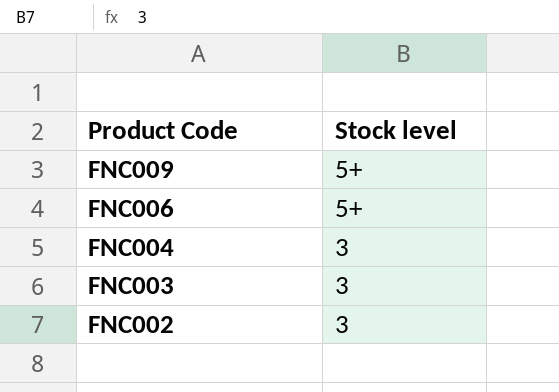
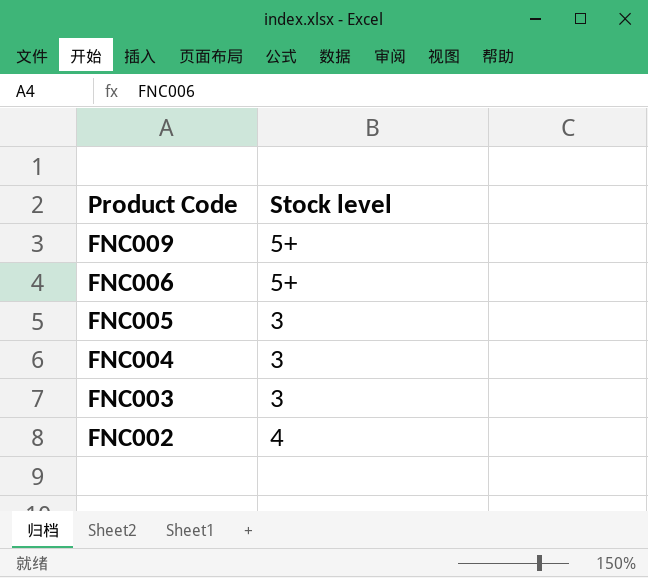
row FNC005: none -> 3
FNC002 | Stock level: 3 -> 4

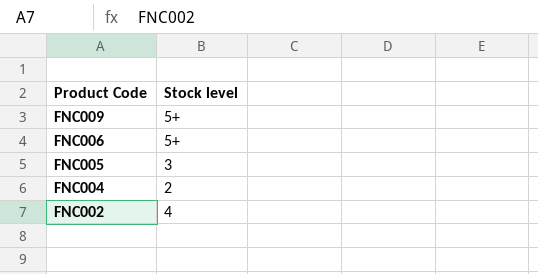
row FNC003: 3 -> none
FNC004 | Stock level: 3 -> 2

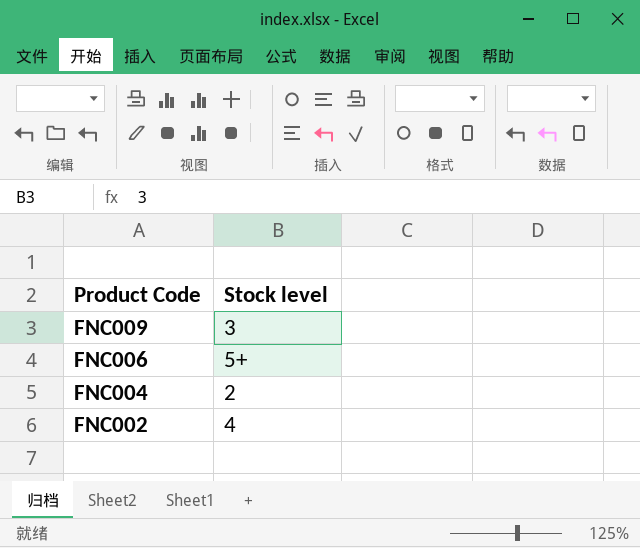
row FNC005: 3 -> none
FNC009 | Stock level: 5+ -> 3

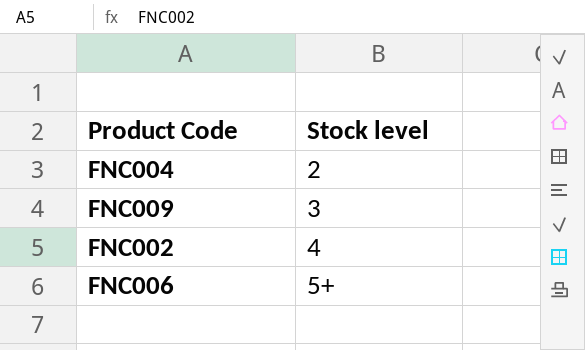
row order: Product Code descending -> Stock level ascending

